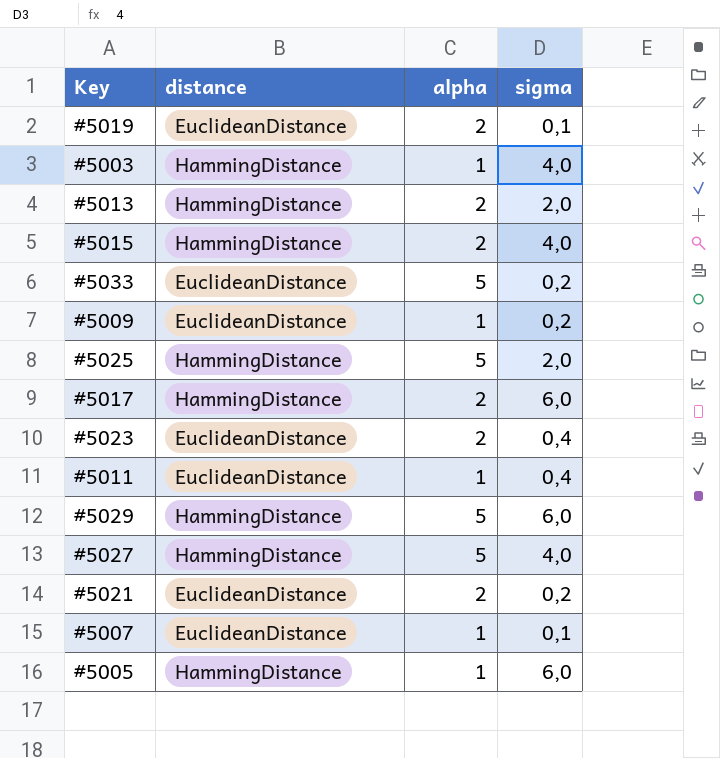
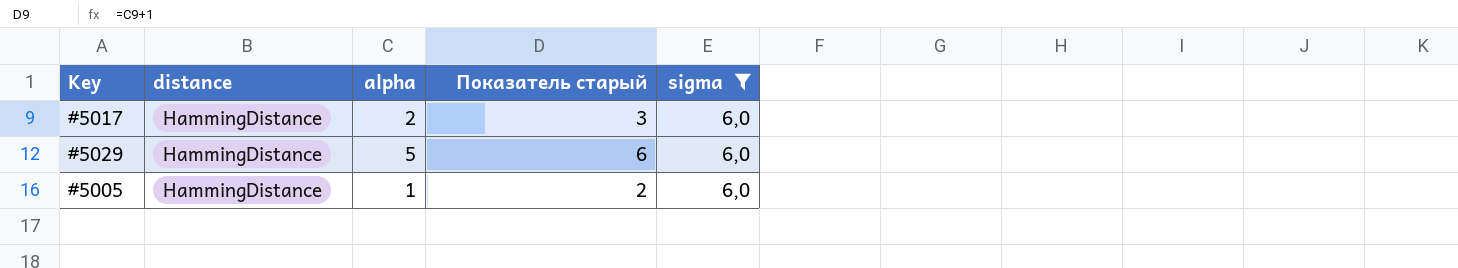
filter: none -> sigma = 6,0
column Показатель старый | formula: none -> [alpha] + 1

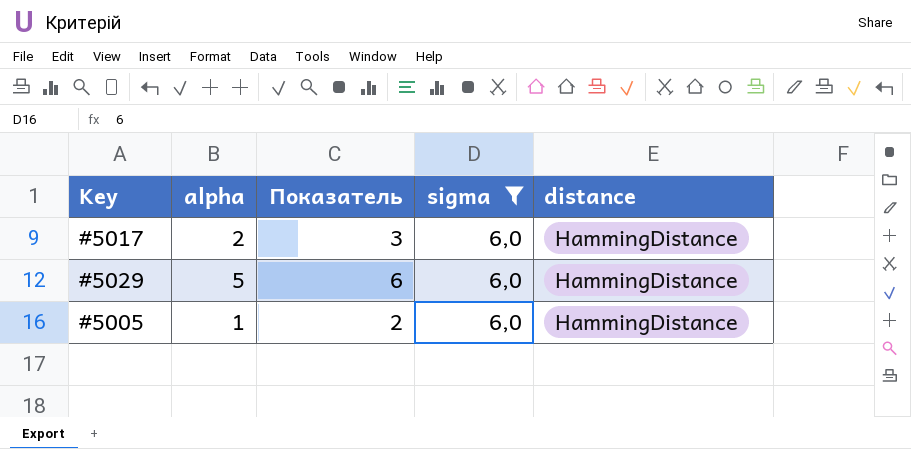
column name: Показатель старый -> Показатель
column distance | position: 2 -> 5

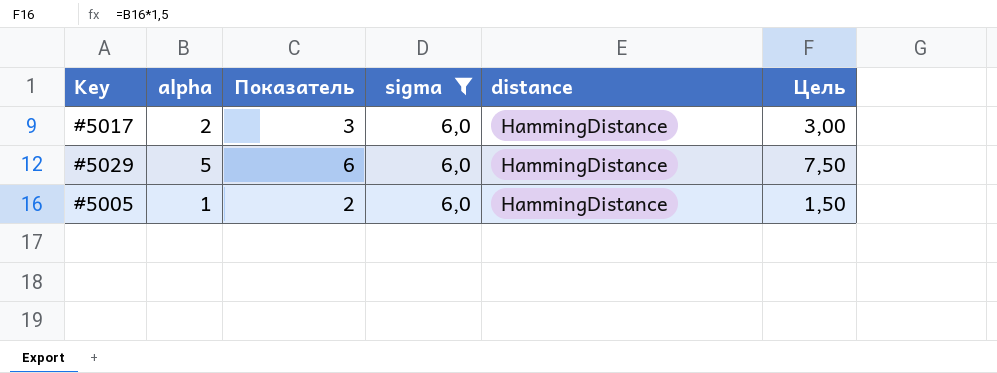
column Цель | formula: none -> [alpha] * 1,5

